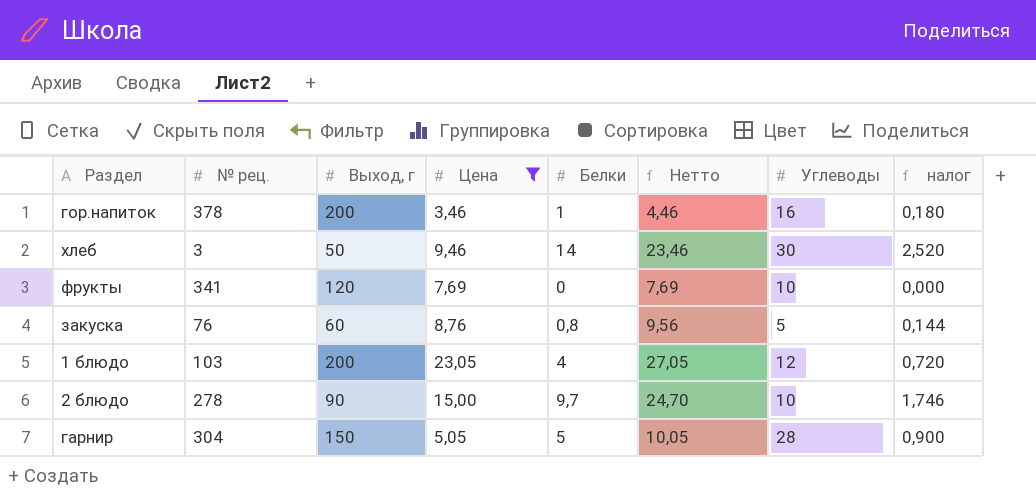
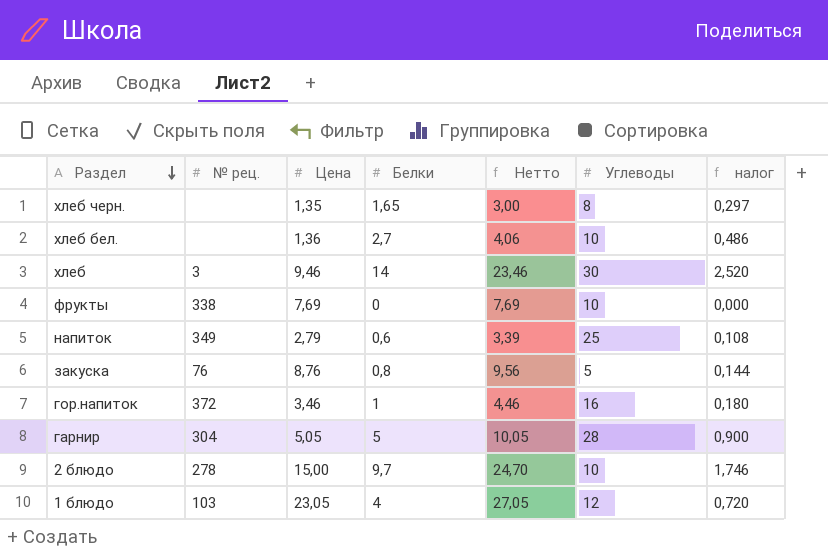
filter: Цена >= 3,46 -> none
row order: none -> Раздел descending
column Выход, г | position: 3 -> none
фрукты | № рец.: 341 -> 338
гор.напиток | № рец.: 378 -> 372

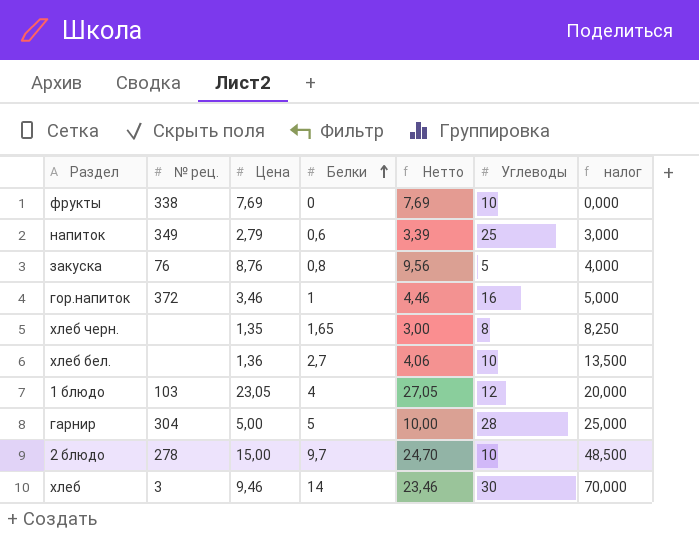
row order: Раздел descending -> Белки ascending
column налог | formula: [Белки] * 0,18 -> [Белки] * 5
гарнир | Цена: 5,05 -> 5,00
гарнир | Нетто: 10,05 -> 10,00

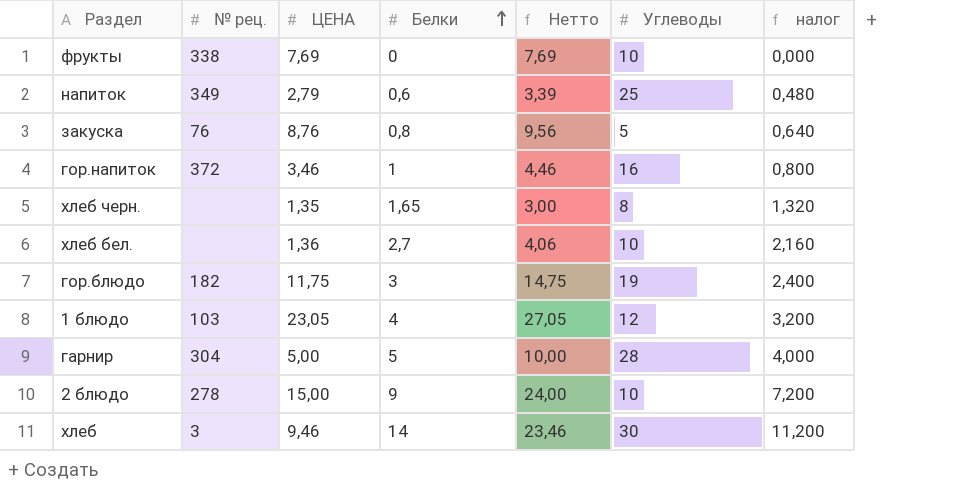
column name: Цена -> ЦЕНА
column налог | formula: [Белки] * 5 -> [Белки] * 0,8
row гор.блюдо: none -> 182 | 11,75 | 3 | 14,75 | 19 | 2,400
2 блюдо | Белки: 9,7 -> 9
2 блюдо | Нетто: 24,70 -> 24,00

